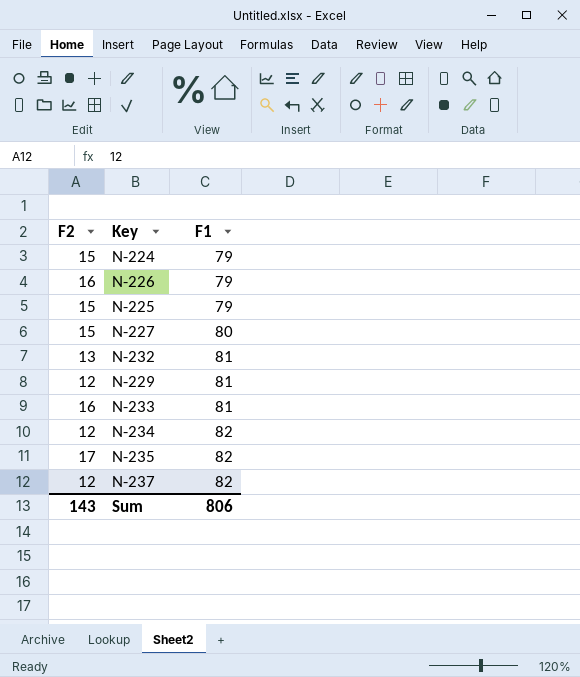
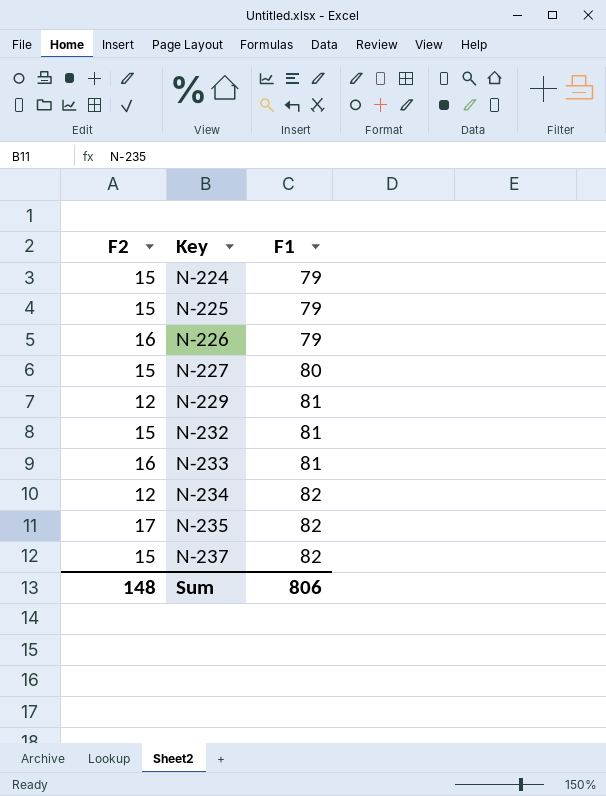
row order: F1 ascending -> Key ascending
N-232 | F2: 13 -> 15
N-237 | F2: 12 -> 15
Sum | F2: 143 -> 148

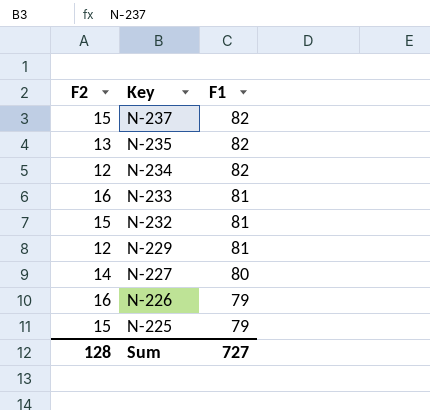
row order: Key ascending -> Key descending
row N-224: 15 | 79 -> none
N-235 | F2: 17 -> 13
N-227 | F2: 15 -> 14
Sum | F2: 148 -> 128
Sum | F1: 806 -> 727

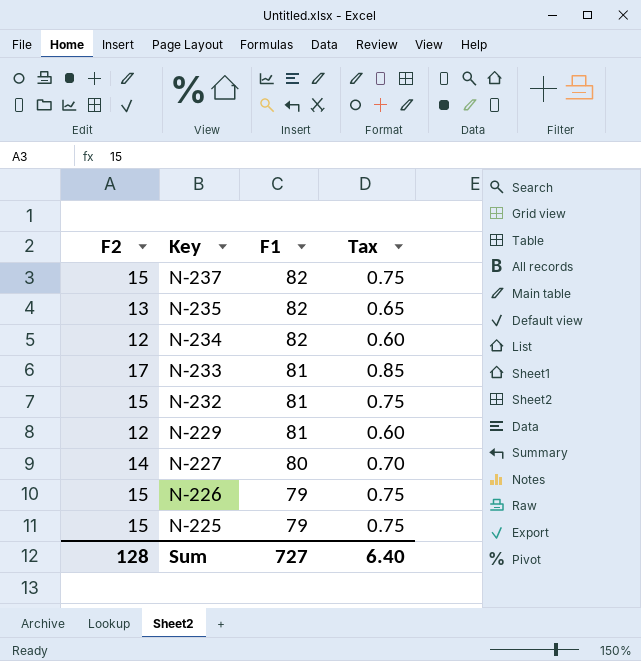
column Tax | formula: none -> [F2] * 0.05
N-233 | F2: 16 -> 17
N-226 | F2: 16 -> 15

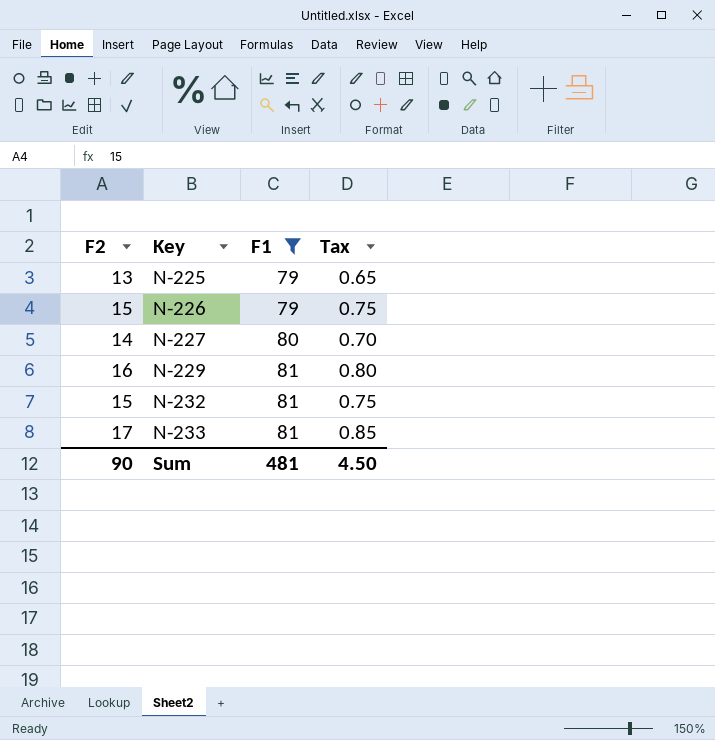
filter: none -> F1 != 82
row order: Key descending -> Key ascending
N-225 | F2: 15 -> 13
N-225 | Tax: 0.75 -> 0.65
N-229 | F2: 12 -> 16
N-229 | Tax: 0.60 -> 0.80
Sum | F2: 128 -> 90
Sum | F1: 727 -> 481
Sum | Tax: 6.40 -> 4.50

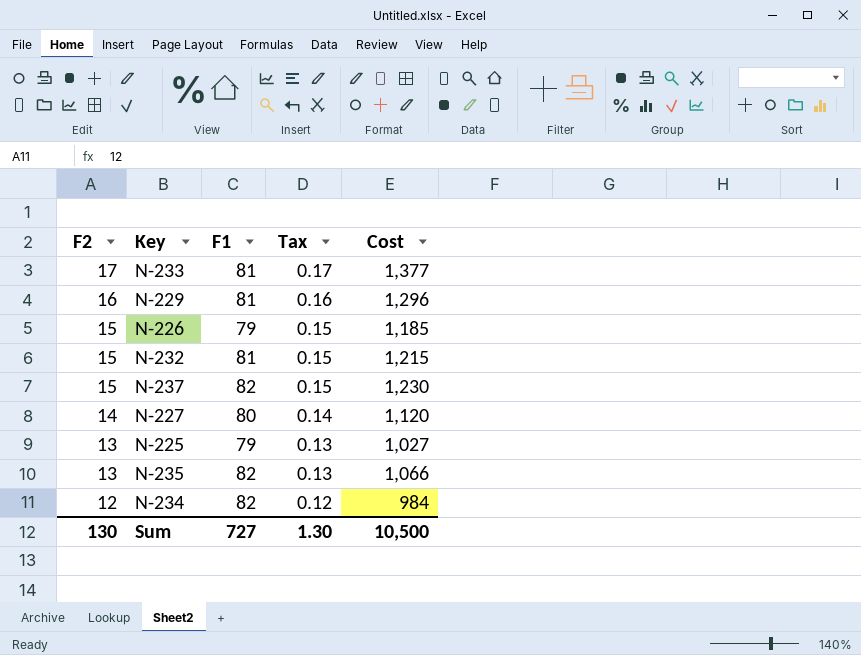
filter: F1 != 82 -> none
row order: Key ascending -> F2 descending
column Tax | formula: [F2] * 0.05 -> [F2] * 0.01
column Cost | formula: none -> [F2] * [F1]
Sum | F2: 90 -> 130
Sum | F1: 481 -> 727
Sum | Tax: 4.50 -> 1.30

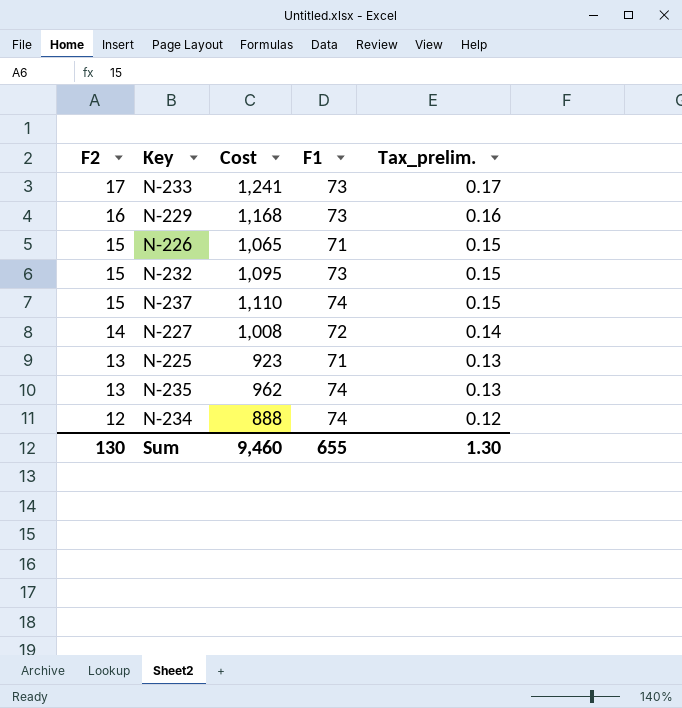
column Cost | position: 5 -> 3
column name: Tax -> Tax_prelim.
N-233 | Cost: 1,377 -> 1,241
N-233 | F1: 81 -> 73
N-229 | Cost: 1,296 -> 1,168
N-229 | F1: 81 -> 73
N-226 | Cost: 1,185 -> 1,065
N-226 | F1: 79 -> 71
N-232 | Cost: 1,215 -> 1,095
N-232 | F1: 81 -> 73
N-237 | Cost: 1,230 -> 1,110
N-237 | F1: 82 -> 74
N-227 | Cost: 1,120 -> 1,008
N-227 | F1: 80 -> 72
N-225 | Cost: 1,027 -> 923
N-225 | F1: 79 -> 71
N-235 | Cost: 1,066 -> 962
N-235 | F1: 82 -> 74
N-234 | Cost: 984 -> 888
N-234 | F1: 82 -> 74
Sum | Cost: 10,500 -> 9,460
Sum | F1: 727 -> 655

